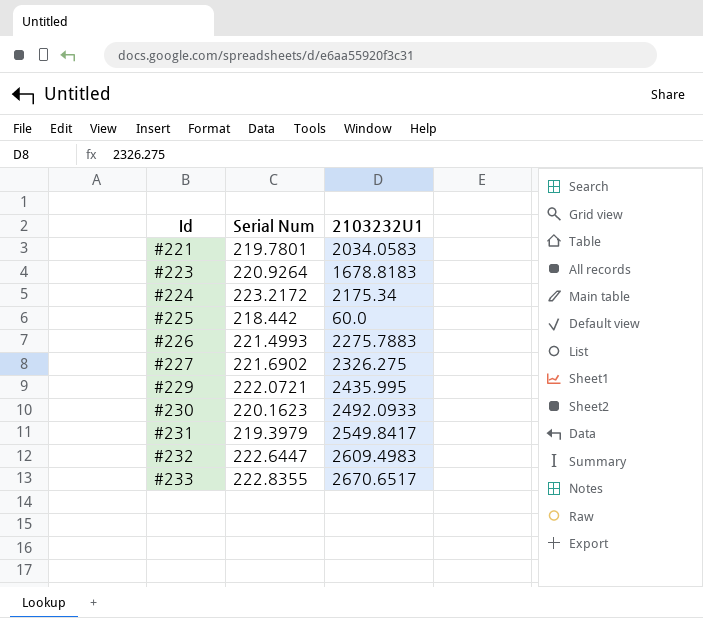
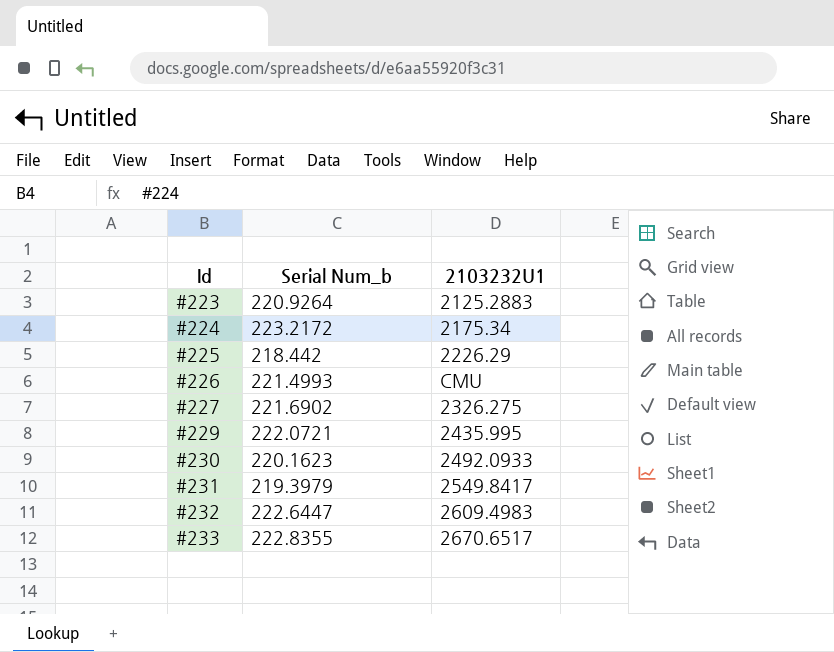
column name: Serial Num -> Serial Num_b
row #221: 219.7801 | 2034.0583 -> none
#223 | 2103232U1: 1678.8183 -> 2125.2883
#225 | 2103232U1: 60.0 -> 2226.29
#226 | 2103232U1: 2275.7883 -> CMU

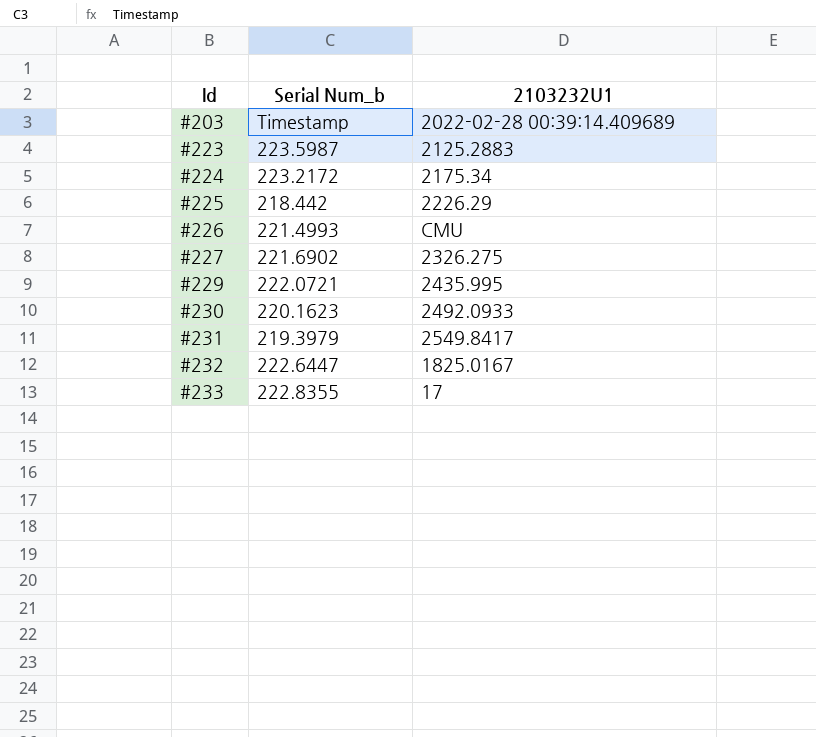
row #203: none -> Timestamp | 2022-02-28 00:39:14.409689
#223 | Serial Num_b: 220.9264 -> 223.5987
#232 | 2103232U1: 2609.4983 -> 1825.0167
#233 | 2103232U1: 2670.6517 -> 17

